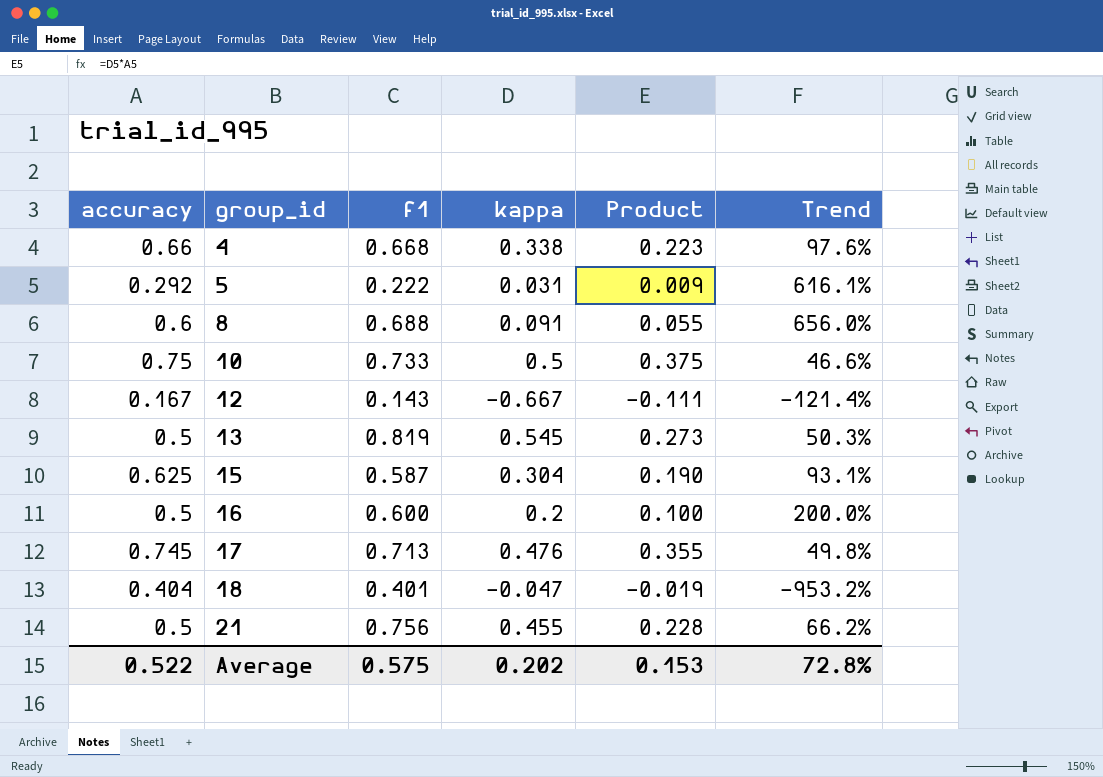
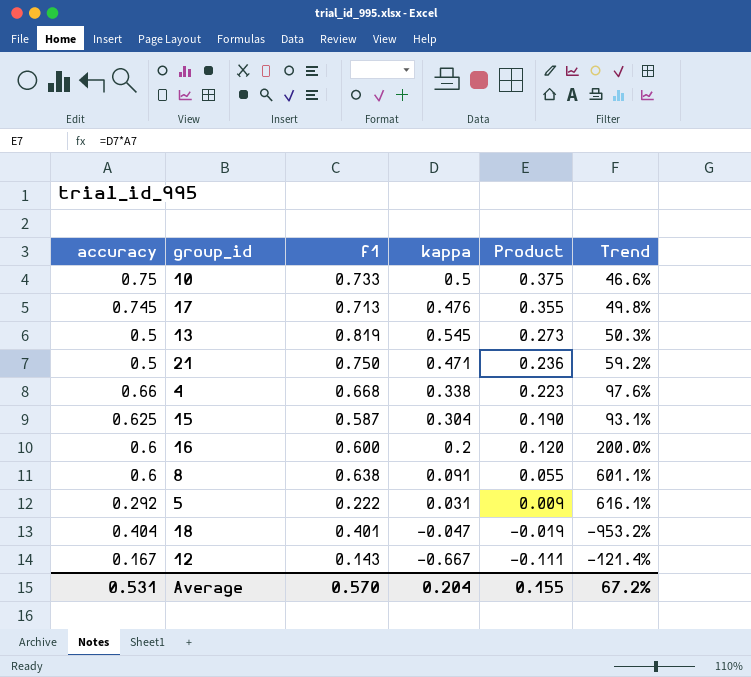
row order: group_id ascending -> Product descending
21 | f1: 0.756 -> 0.750
21 | kappa: 0.455 -> 0.471
21 | Product: 0.228 -> 0.236
21 | Trend: 66.2% -> 59.2%
16 | accuracy: 0.5 -> 0.6
16 | Product: 0.100 -> 0.120
8 | f1: 0.688 -> 0.638
8 | Trend: 656.0% -> 601.1%
Average | accuracy: 0.522 -> 0.531
Average | f1: 0.575 -> 0.570
Average | kappa: 0.202 -> 0.204
Average | Product: 0.153 -> 0.155
Average | Trend: 72.8% -> 67.2%

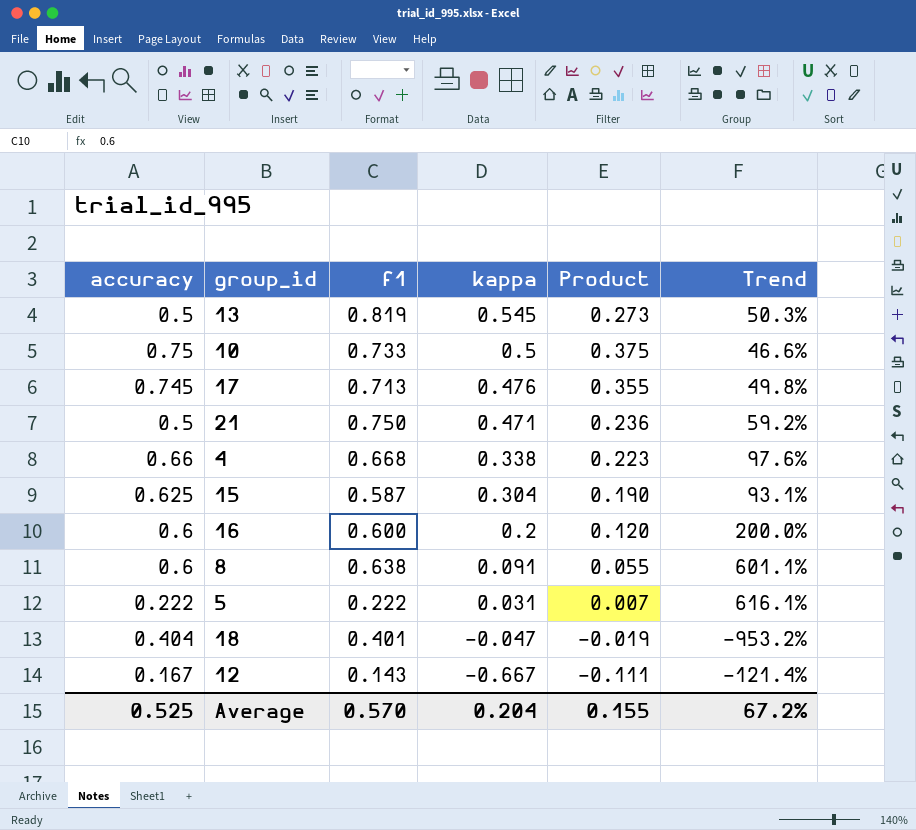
row order: Product descending -> kappa descending
5 | accuracy: 0.292 -> 0.222
5 | Product: 0.009 -> 0.007
Average | accuracy: 0.531 -> 0.525

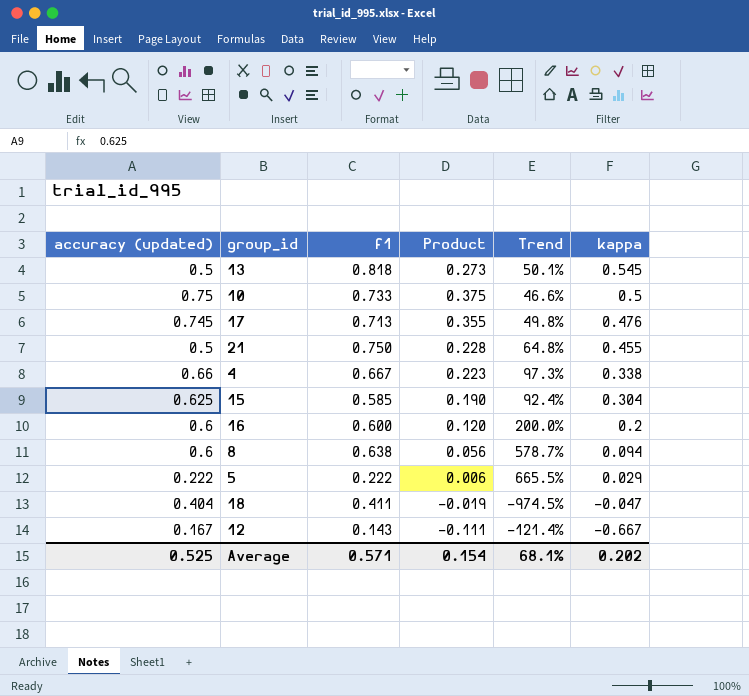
column name: accuracy -> accuracy (updated)
column kappa | position: 4 -> 6
13 | f1: 0.819 -> 0.818
13 | Trend: 50.3% -> 50.1%
21 | Product: 0.236 -> 0.228
21 | Trend: 59.2% -> 64.8%
21 | kappa: 0.471 -> 0.455
4 | f1: 0.668 -> 0.667
4 | Trend: 97.6% -> 97.3%
15 | f1: 0.587 -> 0.585
15 | Trend: 93.1% -> 92.4%
8 | Product: 0.055 -> 0.056
8 | Trend: 601.1% -> 578.7%
8 | kappa: 0.091 -> 0.094
5 | Product: 0.007 -> 0.006
5 | Trend: 616.1% -> 665.5%
5 | kappa: 0.031 -> 0.029
18 | f1: 0.401 -> 0.411
18 | Trend: -953.2% -> -974.5%
Average | f1: 0.570 -> 0.571
Average | Product: 0.155 -> 0.154
Average | Trend: 67.2% -> 68.1%
Average | kappa: 0.204 -> 0.202

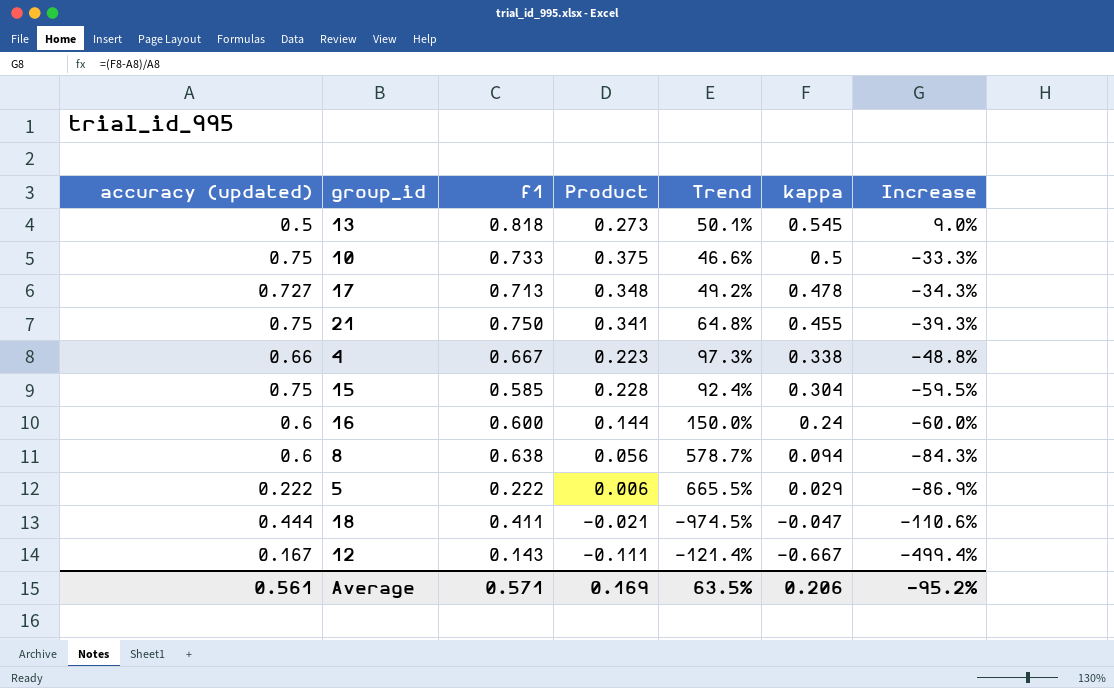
column Increase | formula: none -> ([kappa] - [accuracy (updated)]) / [accuracy (updated)]
17 | accuracy (updated): 0.745 -> 0.727
17 | Product: 0.355 -> 0.348
17 | Trend: 49.8% -> 49.2%
17 | kappa: 0.476 -> 0.478
21 | accuracy (updated): 0.5 -> 0.75
21 | Product: 0.228 -> 0.341
15 | accuracy (updated): 0.625 -> 0.75
15 | Product: 0.190 -> 0.228
16 | Product: 0.120 -> 0.144
16 | Trend: 200.0% -> 150.0%
16 | kappa: 0.2 -> 0.24
18 | accuracy (updated): 0.404 -> 0.444
18 | Product: -0.019 -> -0.021
Average | accuracy (updated): 0.525 -> 0.561
Average | Product: 0.154 -> 0.169
Average | Trend: 68.1% -> 63.5%
Average | kappa: 0.202 -> 0.206

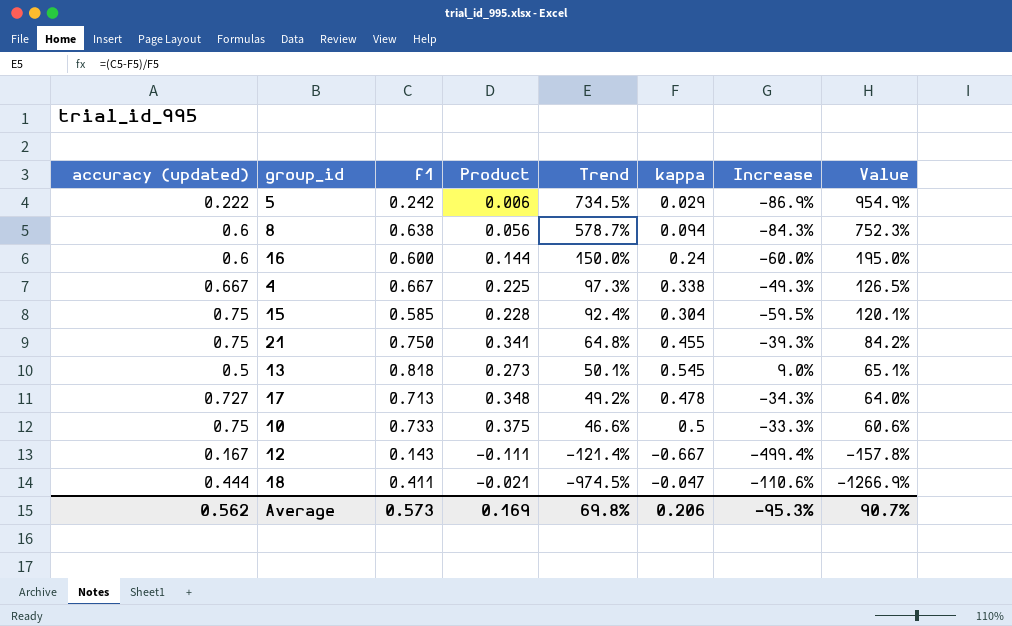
row order: kappa descending -> Trend descending
column Value | formula: none -> [Trend] * 1.3
5 | f1: 0.222 -> 0.242
5 | Trend: 665.5% -> 734.5%
4 | accuracy (updated): 0.66 -> 0.667
4 | Product: 0.223 -> 0.225
4 | Increase: -48.8% -> -49.3%
Average | accuracy (updated): 0.561 -> 0.562
Average | f1: 0.571 -> 0.573
Average | Trend: 63.5% -> 69.8%
Average | Increase: -95.2% -> -95.3%

